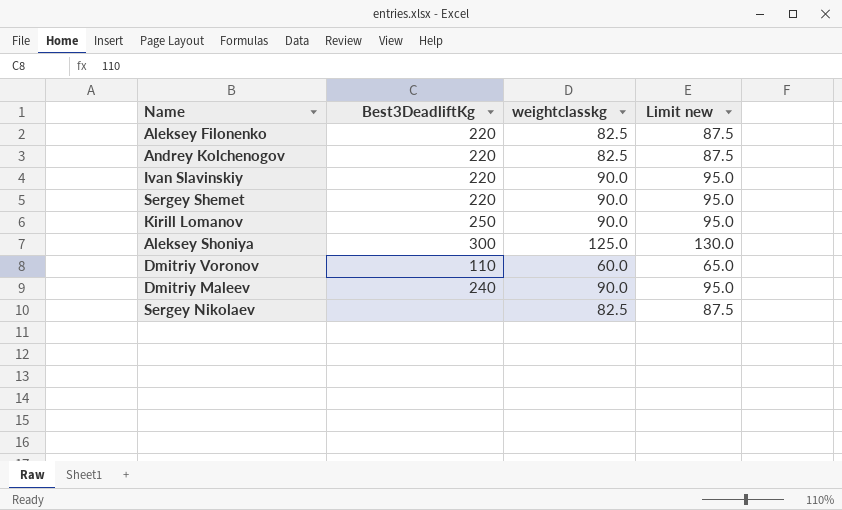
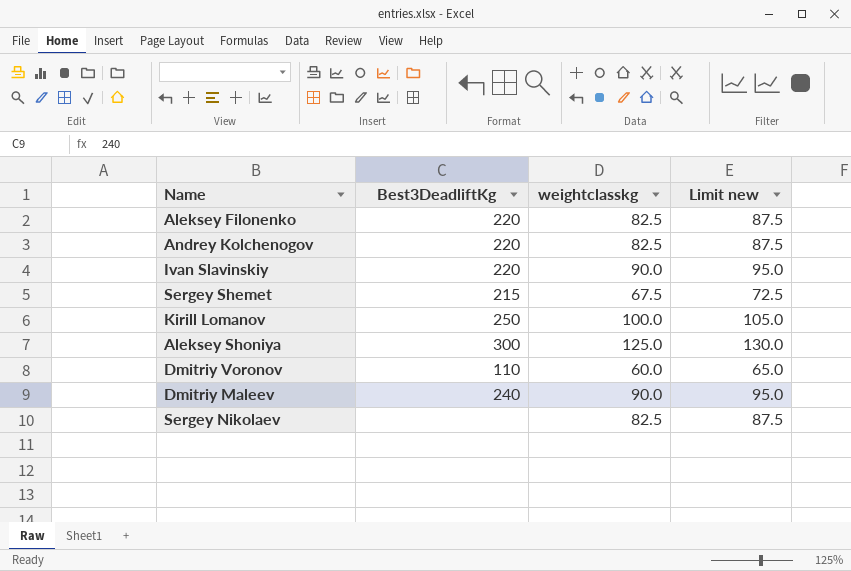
Sergey Shemet | Best3DeadliftKg: 220 -> 215
Sergey Shemet | weightclasskg: 90.0 -> 67.5
Sergey Shemet | Limit new: 95.0 -> 72.5
Kirill Lomanov | weightclasskg: 90.0 -> 100.0
Kirill Lomanov | Limit new: 95.0 -> 105.0

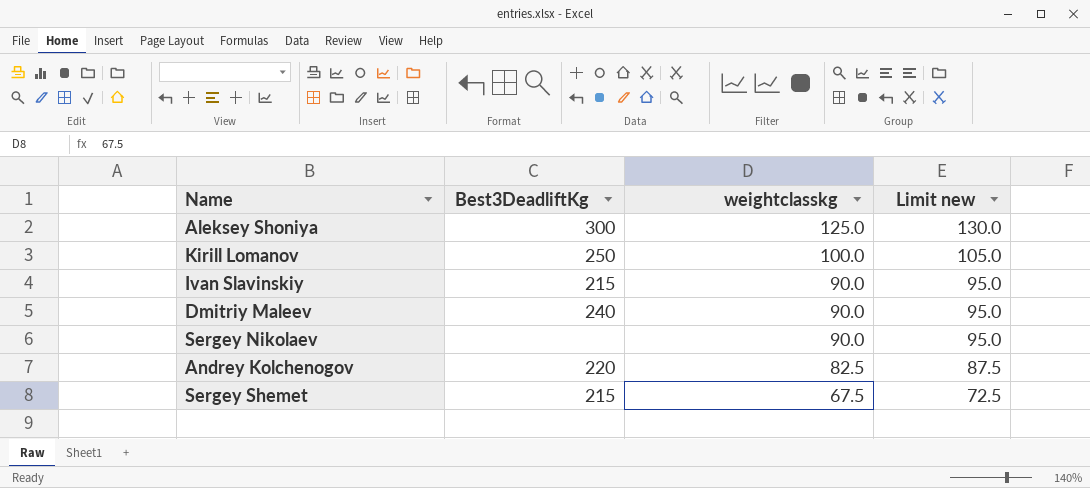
row order: none -> weightclasskg descending
row Aleksey Filonenko: 220 | 82.5 | 87.5 -> none
row Dmitriy Voronov: 110 | 60.0 | 65.0 -> none
Ivan Slavinskiy | Best3DeadliftKg: 220 -> 215
Sergey Nikolaev | weightclasskg: 82.5 -> 90.0
Sergey Nikolaev | Limit new: 87.5 -> 95.0

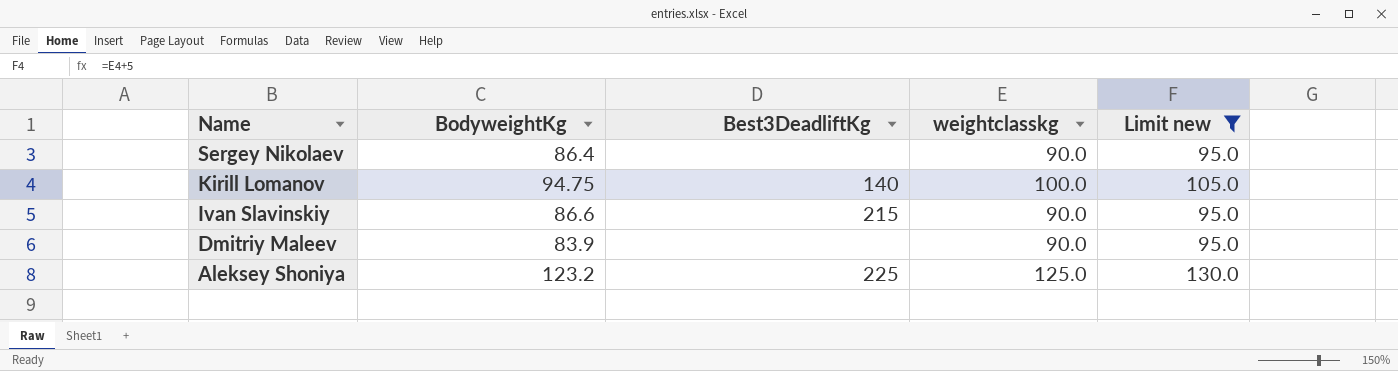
filter: none -> Limit new >= 95.0
row order: weightclasskg descending -> Name descending
column BodyweightKg | position: none -> 2
Kirill Lomanov | Best3DeadliftKg: 250 -> 140
Dmitriy Maleev | Best3DeadliftKg: 240 -> none
Aleksey Shoniya | Best3DeadliftKg: 300 -> 225

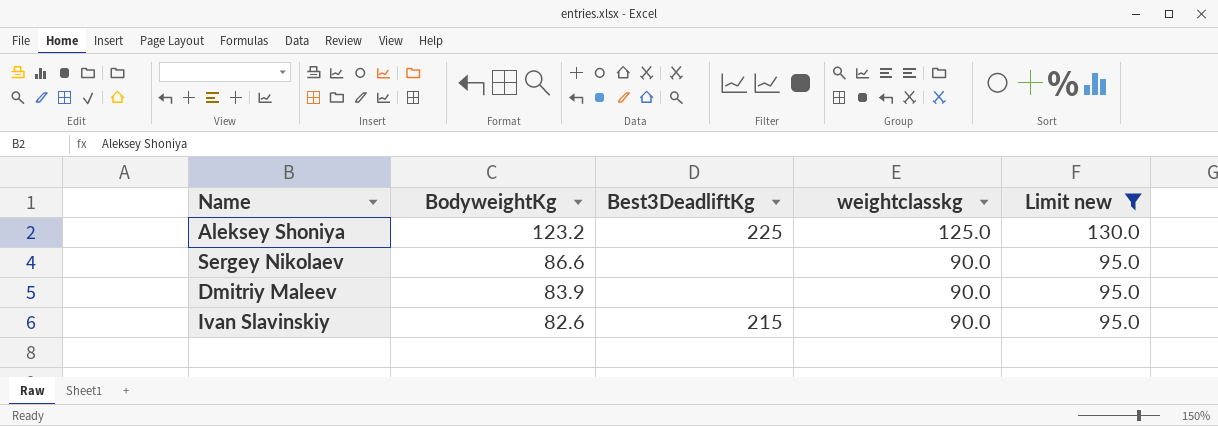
row order: Name descending -> BodyweightKg descending
row Kirill Lomanov: 94.75 | 140 | 100.0 | 105.0 -> none
Sergey Nikolaev | BodyweightKg: 86.4 -> 86.6
Ivan Slavinskiy | BodyweightKg: 86.6 -> 82.6

